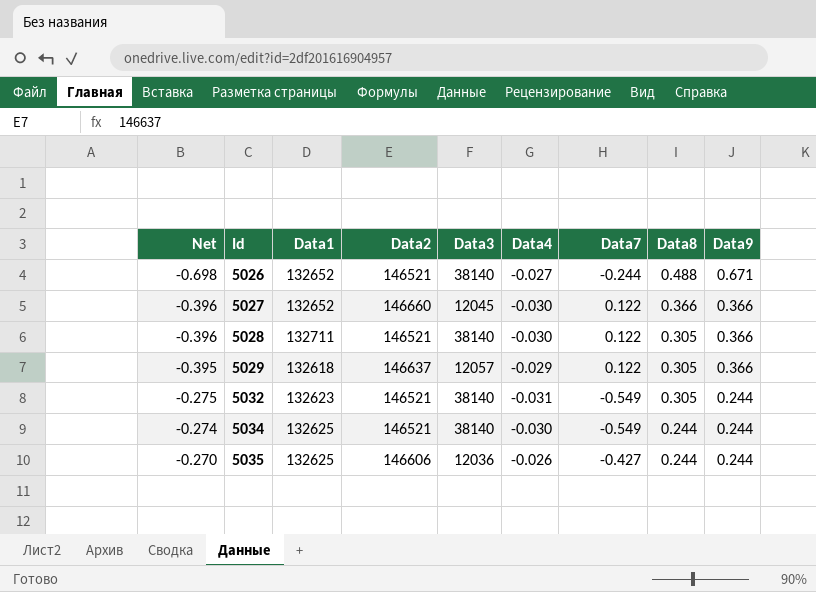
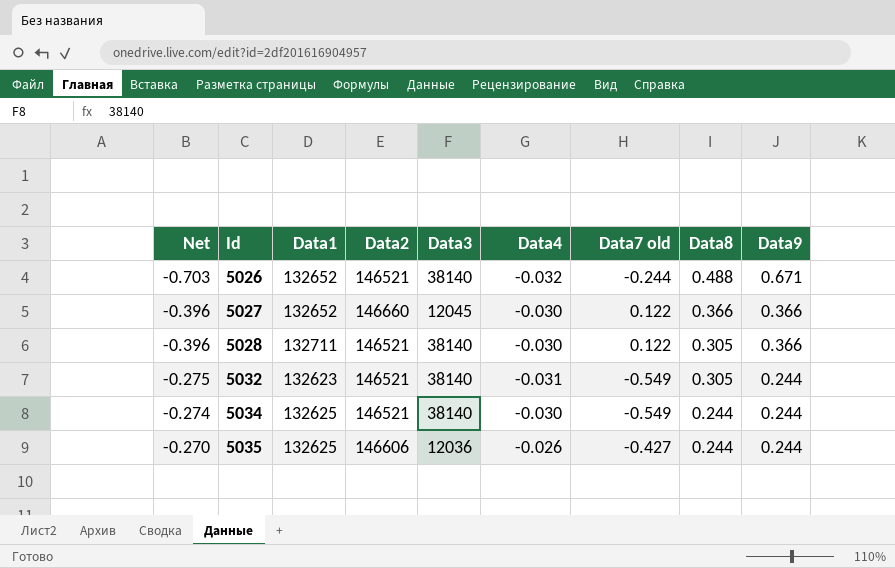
column name: Data7 -> Data7 old
row 5029: -0.395 | 132618 | 146637 | 12057 | -0.029 | 0.122 | 0.305 | 0.366 -> none
5026 | Net: -0.698 -> -0.703
5026 | Data4: -0.027 -> -0.032

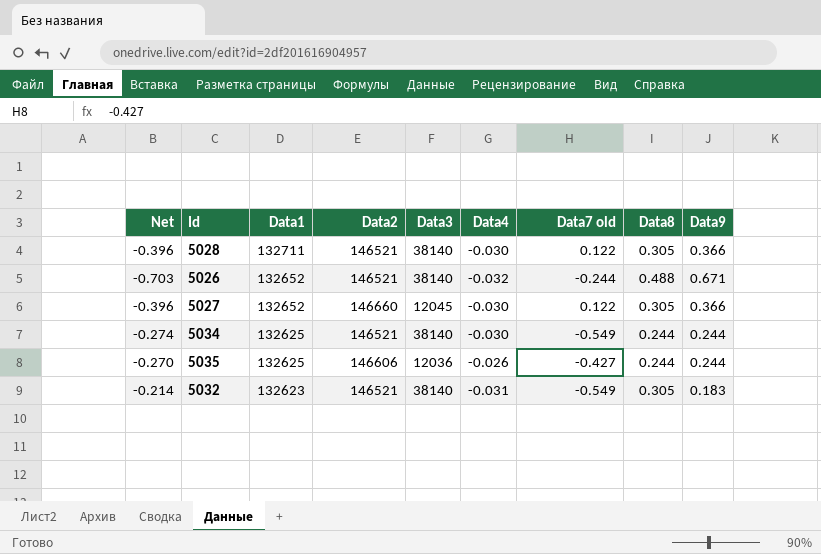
row order: Net ascending -> Data1 descending
5027 | Data8: 0.366 -> 0.305
5032 | Net: -0.275 -> -0.214
5032 | Data9: 0.244 -> 0.183

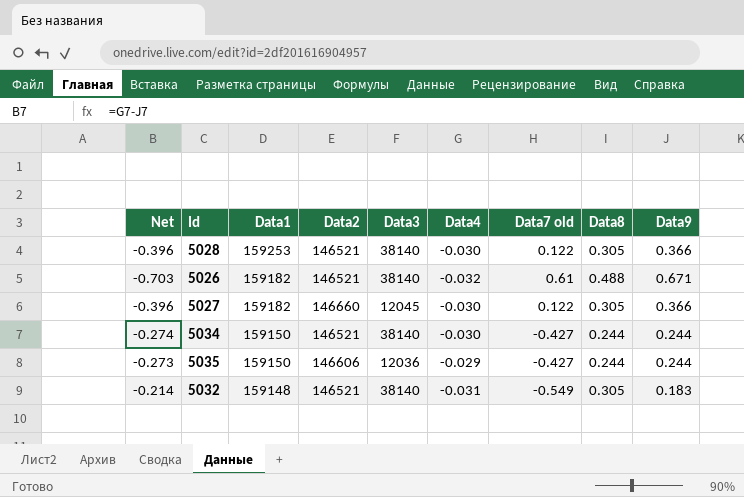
5028 | Data1: 132711 -> 159253
5026 | Data1: 132652 -> 159182
5026 | Data7 old: -0.244 -> 0.61
5027 | Data1: 132652 -> 159182
5034 | Data1: 132625 -> 159150
5034 | Data7 old: -0.549 -> -0.427
5035 | Net: -0.270 -> -0.273
5035 | Data1: 132625 -> 159150
5035 | Data4: -0.026 -> -0.029
5032 | Data1: 132623 -> 159148

